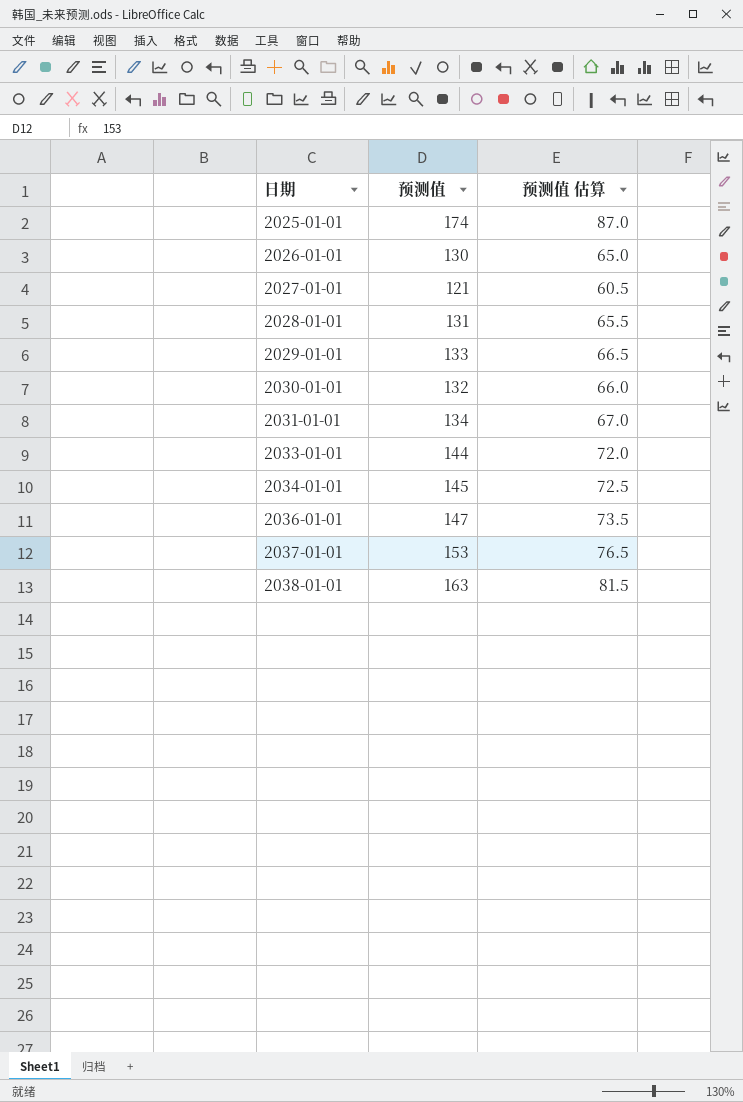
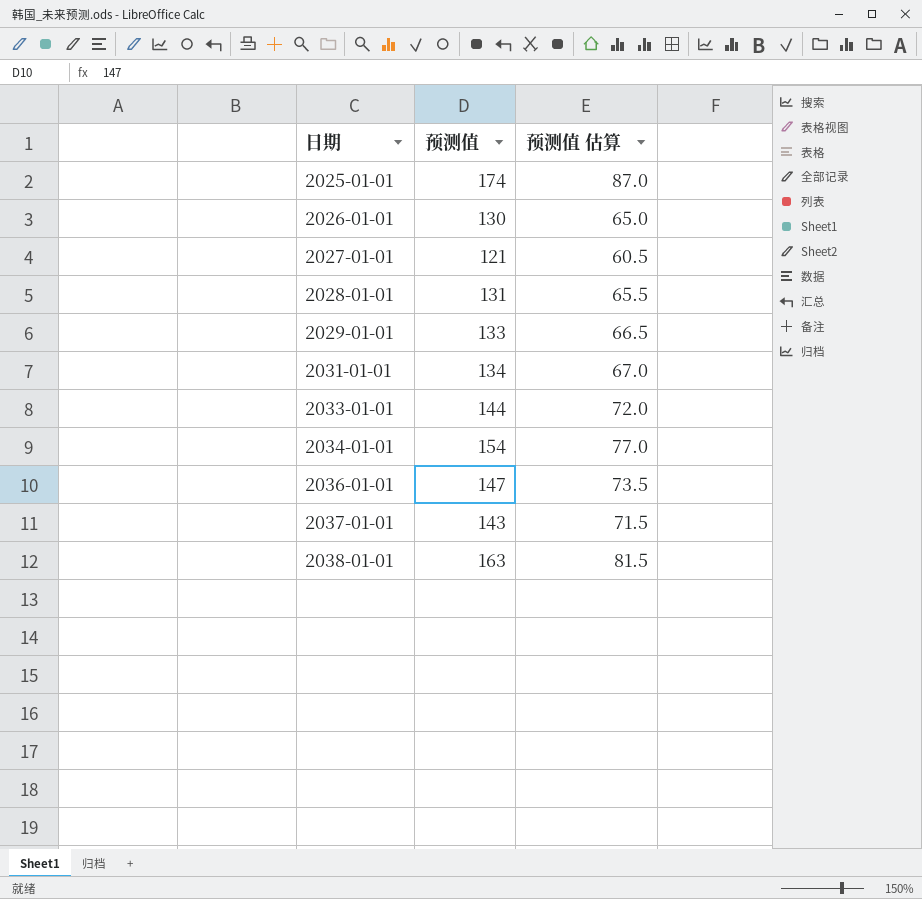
row 2030-01-01: 132 | 66.0 -> none
2034-01-01 | 预测值: 145 -> 154
2034-01-01 | 预测值 估算: 72.5 -> 77.0
2037-01-01 | 预测值: 153 -> 143
2037-01-01 | 预测值 估算: 76.5 -> 71.5

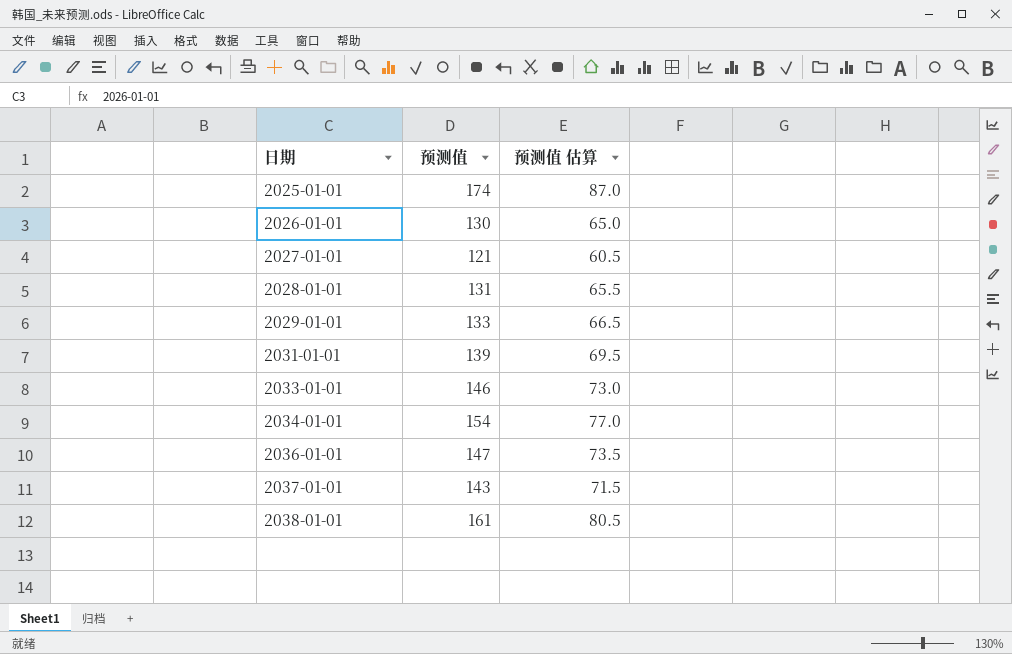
2031-01-01 | 预测值: 134 -> 139
2031-01-01 | 预测值 估算: 67.0 -> 69.5
2033-01-01 | 预测值: 144 -> 146
2033-01-01 | 预测值 估算: 72.0 -> 73.0
2038-01-01 | 预测值: 163 -> 161
2038-01-01 | 预测值 估算: 81.5 -> 80.5

